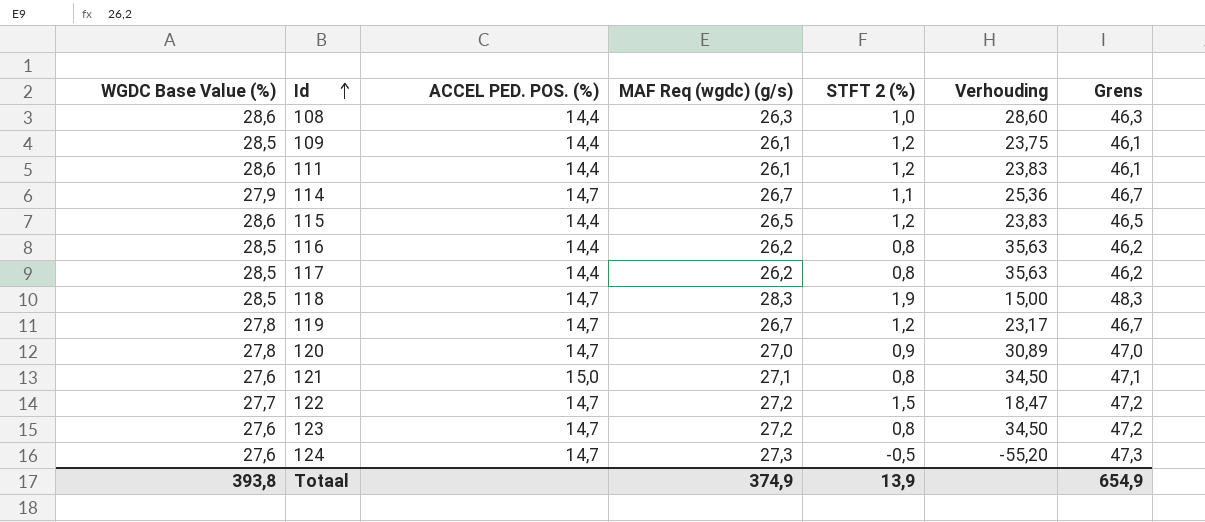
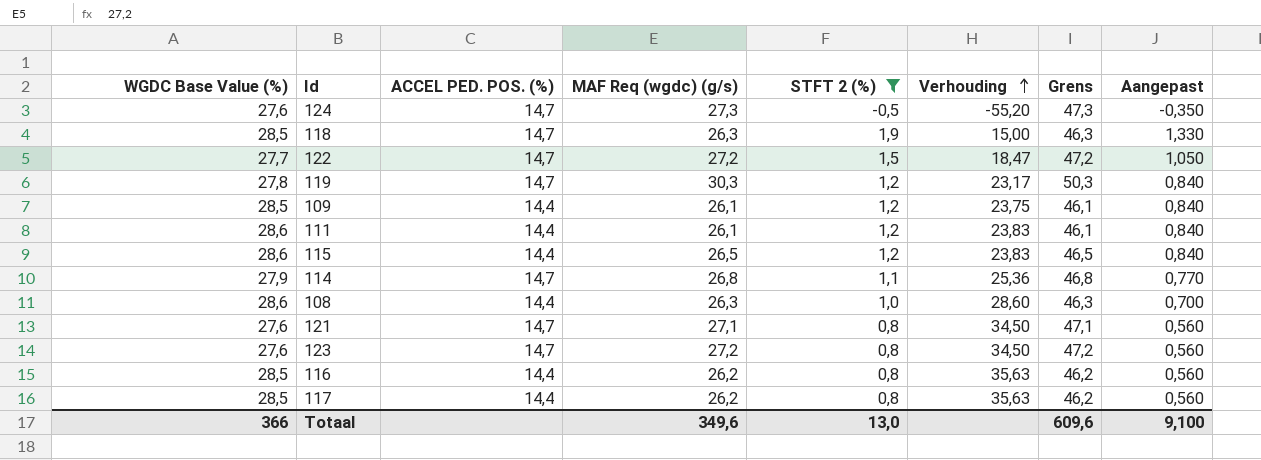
filter: none -> STFT 2 (%) != 0,9
row order: Id ascending -> Verhouding ascending
column Aangepast | formula: none -> [STFT 2 (%)] * 0,7
118 | MAF Req (wgdc) (g/s): 28,3 -> 26,3
118 | Grens: 48,3 -> 46,3
119 | MAF Req (wgdc) (g/s): 26,7 -> 30,3
119 | Grens: 46,7 -> 50,3
114 | MAF Req (wgdc) (g/s): 26,7 -> 26,8
114 | Grens: 46,7 -> 46,8
121 | ACCEL PED. POS. (%): 15,0 -> 14,7
Totaal | WGDC Base Value (%): 393,8 -> 366
Totaal | MAF Req (wgdc) (g/s): 374,9 -> 349,6
Totaal | STFT 2 (%): 13,9 -> 13,0
Totaal | Grens: 654,9 -> 609,6

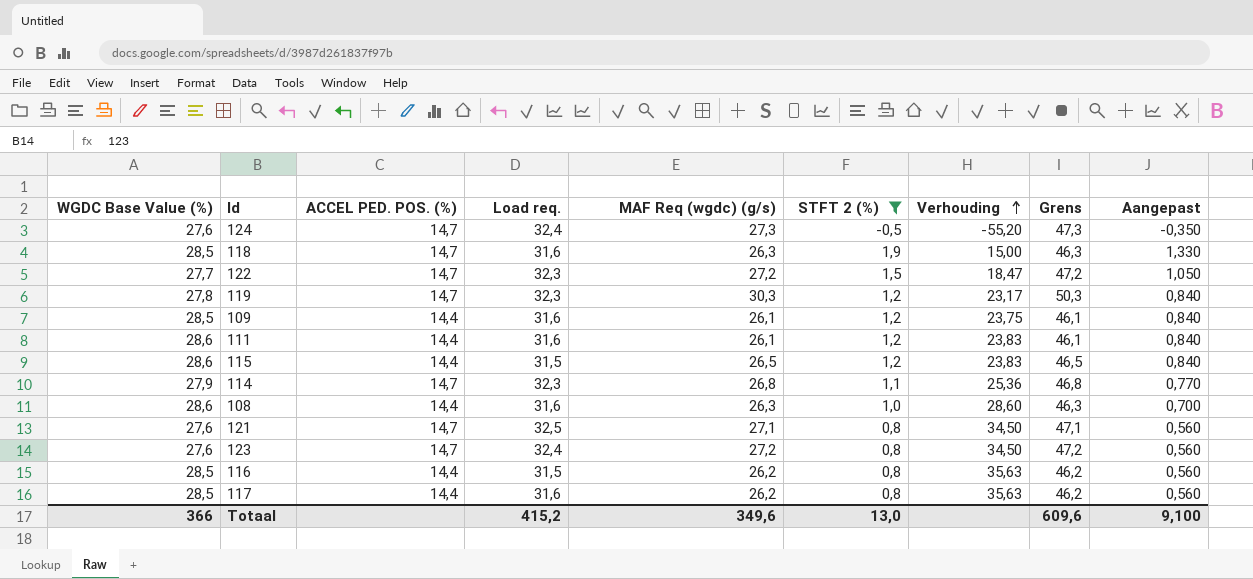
column Load req. | position: none -> 4

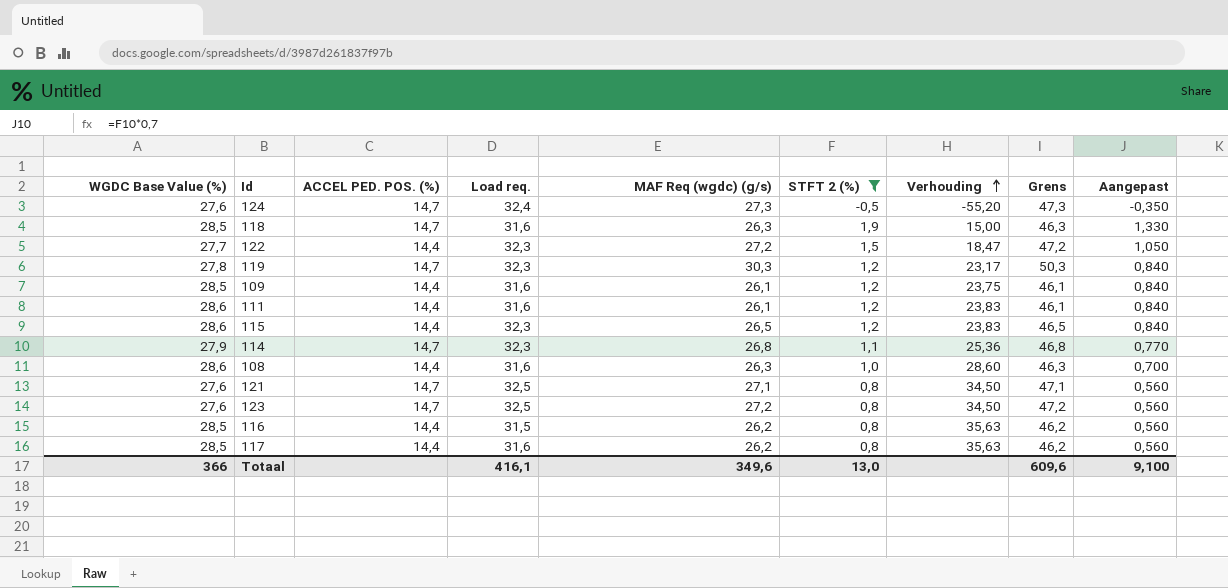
122 | ACCEL PED. POS. (%): 14,7 -> 14,4
115 | Load req.: 31,5 -> 32,3
123 | Load req.: 32,4 -> 32,5
Totaal | Load req.: 415,2 -> 416,1

